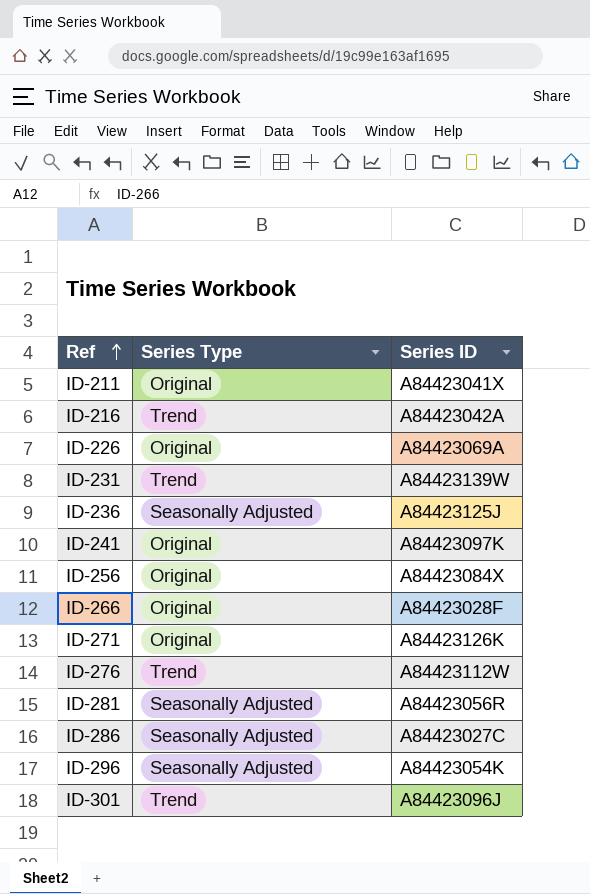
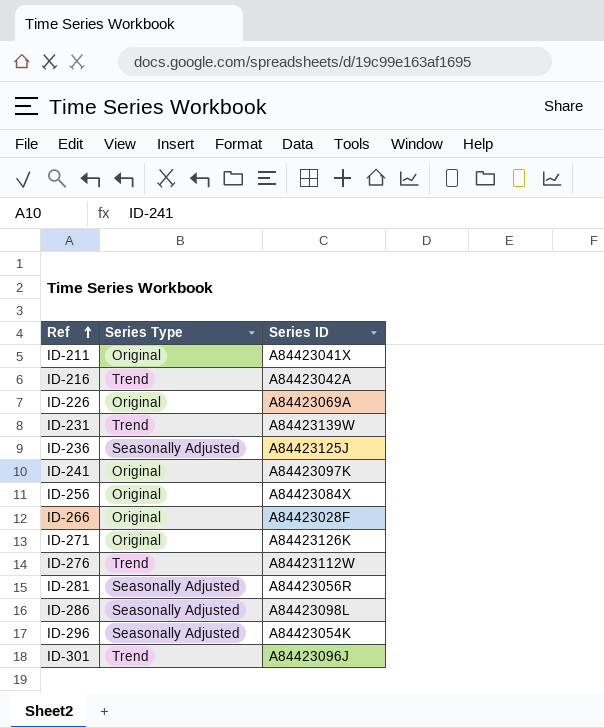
ID-286 | Series ID: A84423027C -> A84423098L

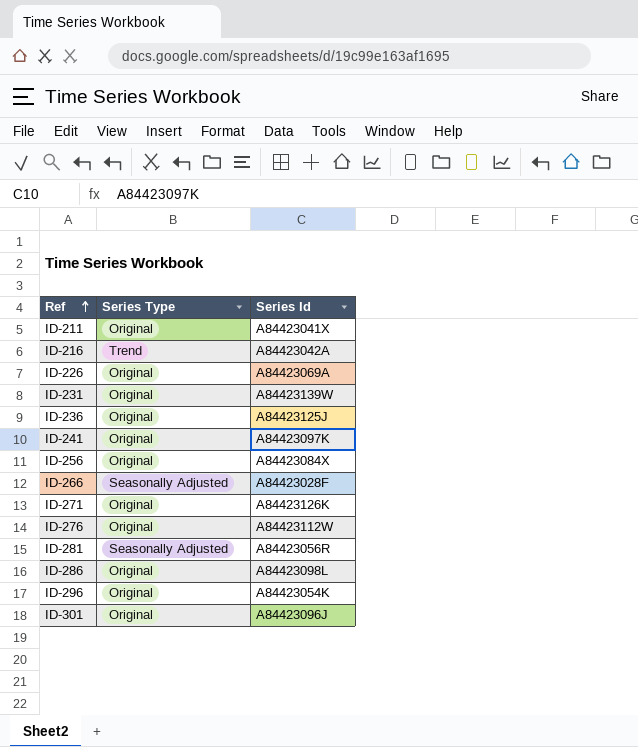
column name: Series ID -> Series Id
ID-231 | Series Type: Trend -> Original
ID-236 | Series Type: Seasonally Adjusted -> Original
ID-266 | Series Type: Original -> Seasonally Adjusted
ID-276 | Series Type: Trend -> Original
ID-286 | Series Type: Seasonally Adjusted -> Original
ID-296 | Series Type: Seasonally Adjusted -> Original
ID-301 | Series Type: Trend -> Original

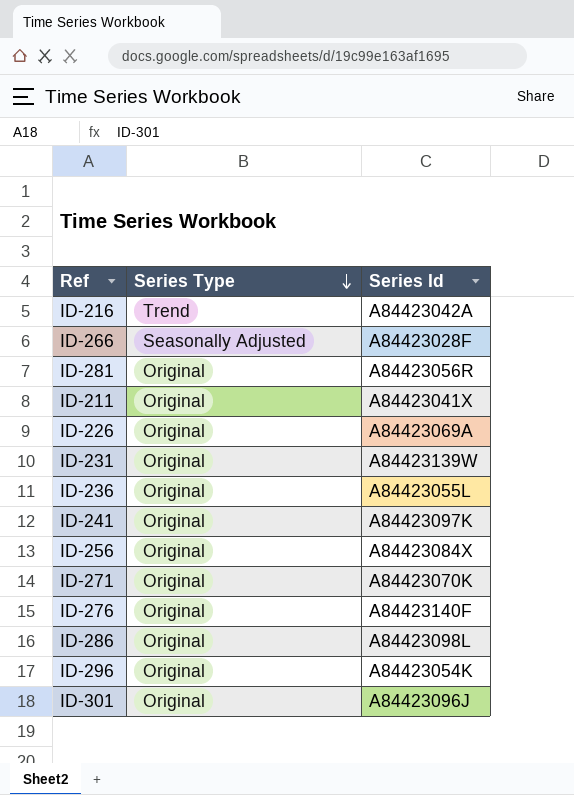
row order: Ref ascending -> Series Type descending
ID-281 | Series Type: Seasonally Adjusted -> Original
ID-236 | Series Id: A84423125J -> A84423055L
ID-271 | Series Id: A84423126K -> A84423070K
ID-276 | Series Id: A84423112W -> A84423140F

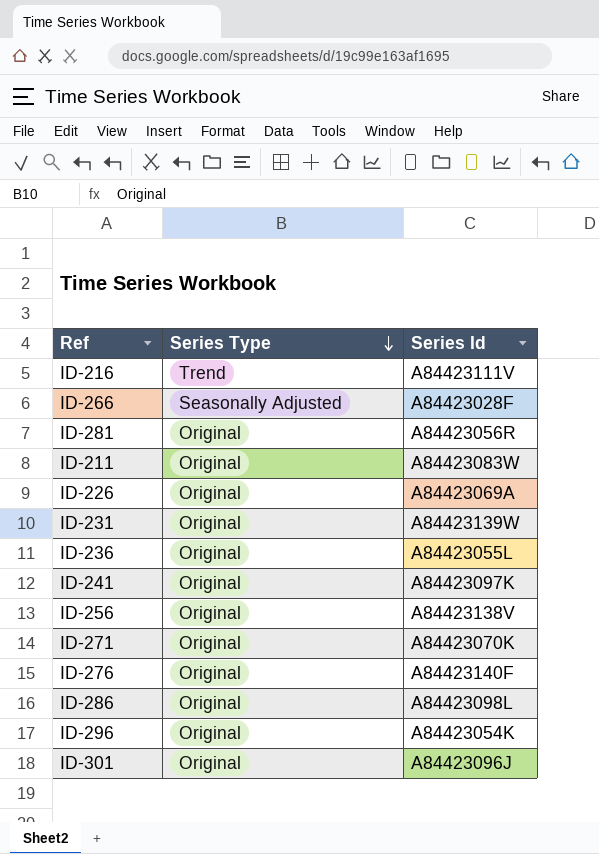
ID-216 | Series Id: A84423042A -> A84423111V
ID-211 | Series Id: A84423041X -> A84423083W
ID-256 | Series Id: A84423084X -> A84423138V

